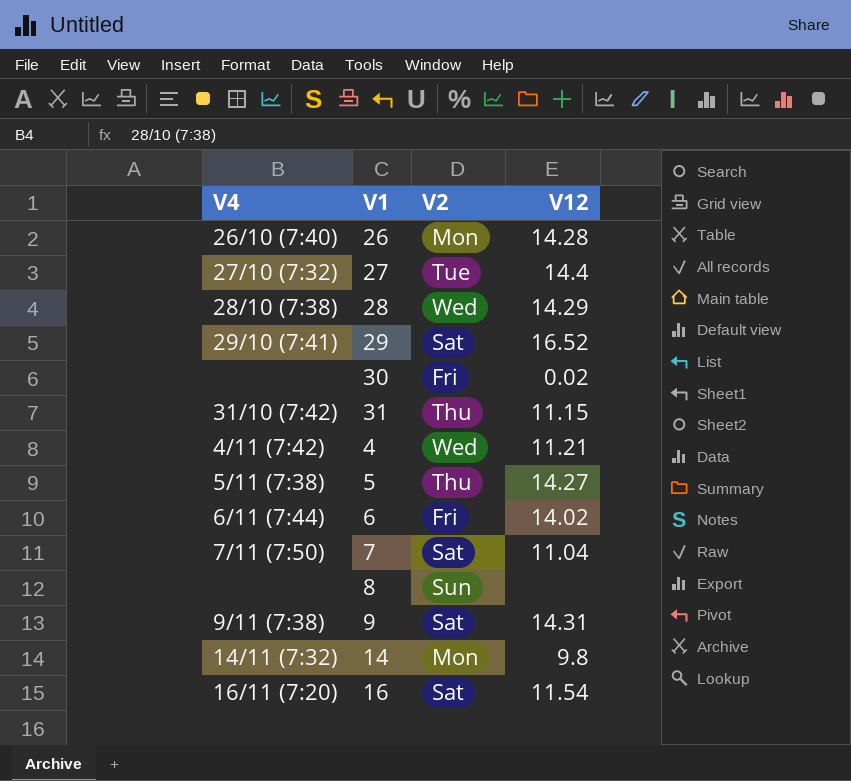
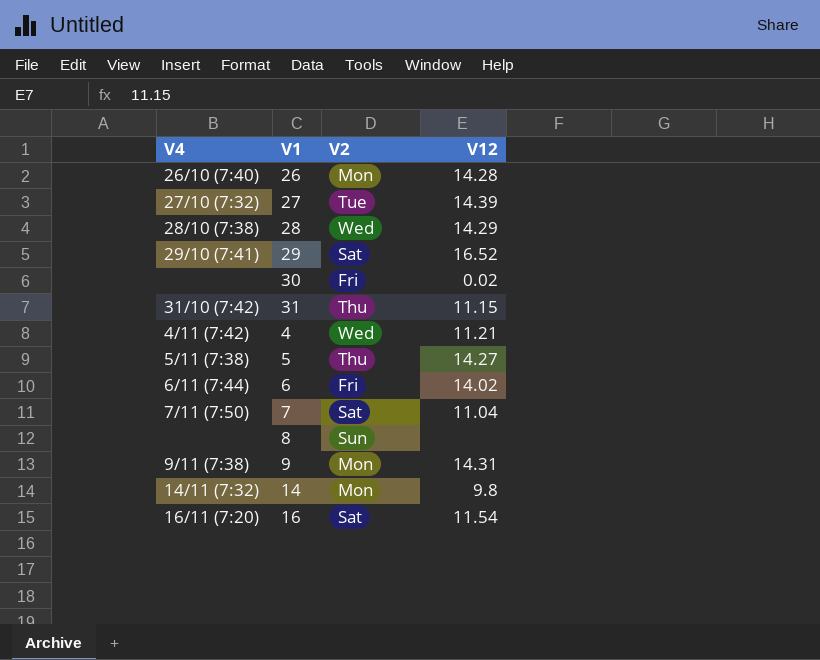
27 | V12: 14.4 -> 14.39
9 | V2: Sat -> Mon

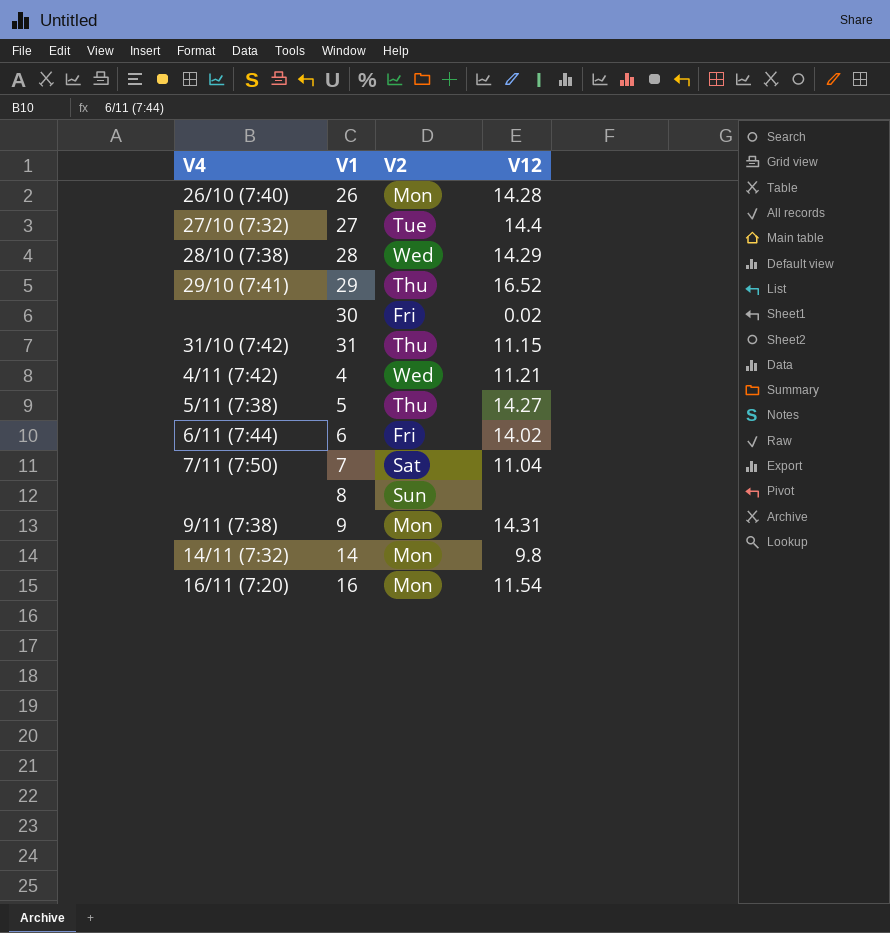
27 | V12: 14.39 -> 14.4
29 | V2: Sat -> Thu
16 | V2: Sat -> Mon

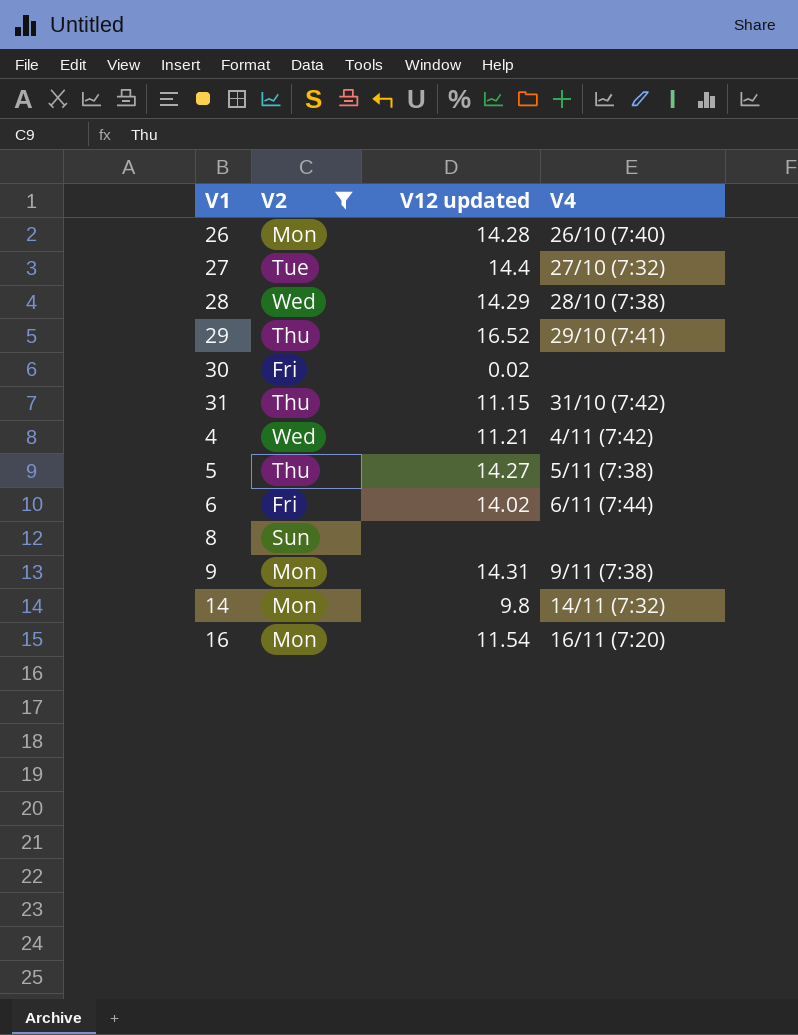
filter: none -> V2 != Sat
column name: V12 -> V12 updated
column V4 | position: 1 -> 4

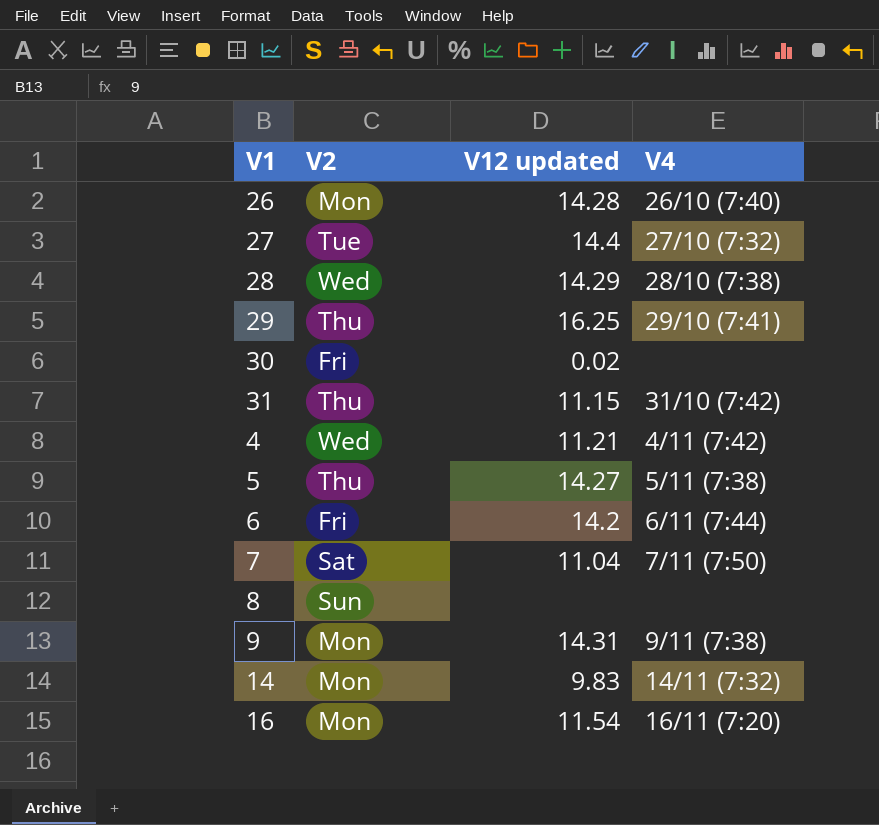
filter: V2 != Sat -> none
29 | V12 updated: 16.52 -> 16.25
6 | V12 updated: 14.02 -> 14.2
14 | V12 updated: 9.8 -> 9.83

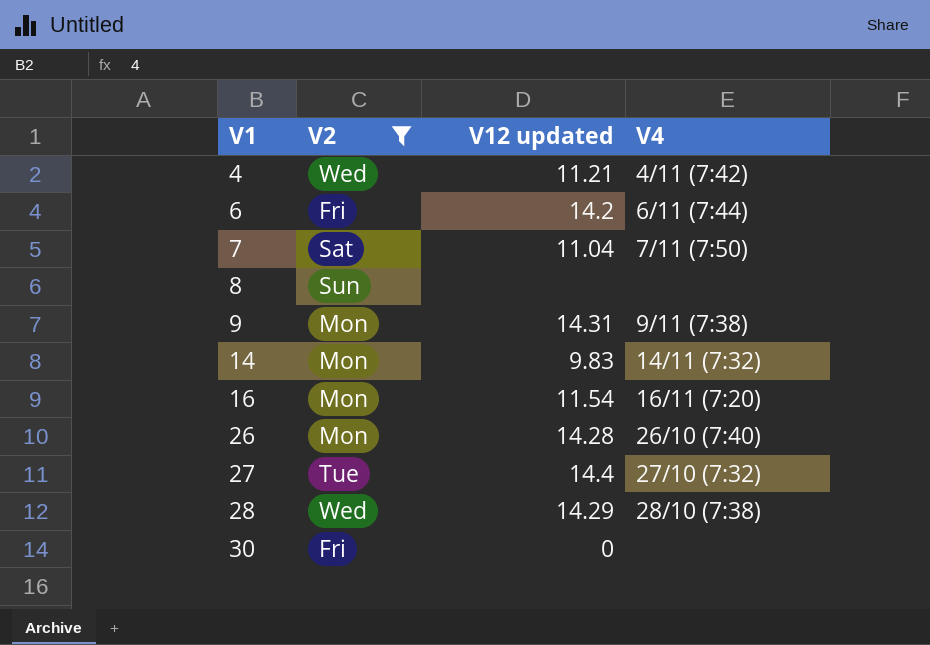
filter: none -> V2 != Thu
row order: none -> V1 ascending
30 | V12 updated: 0.02 -> 0

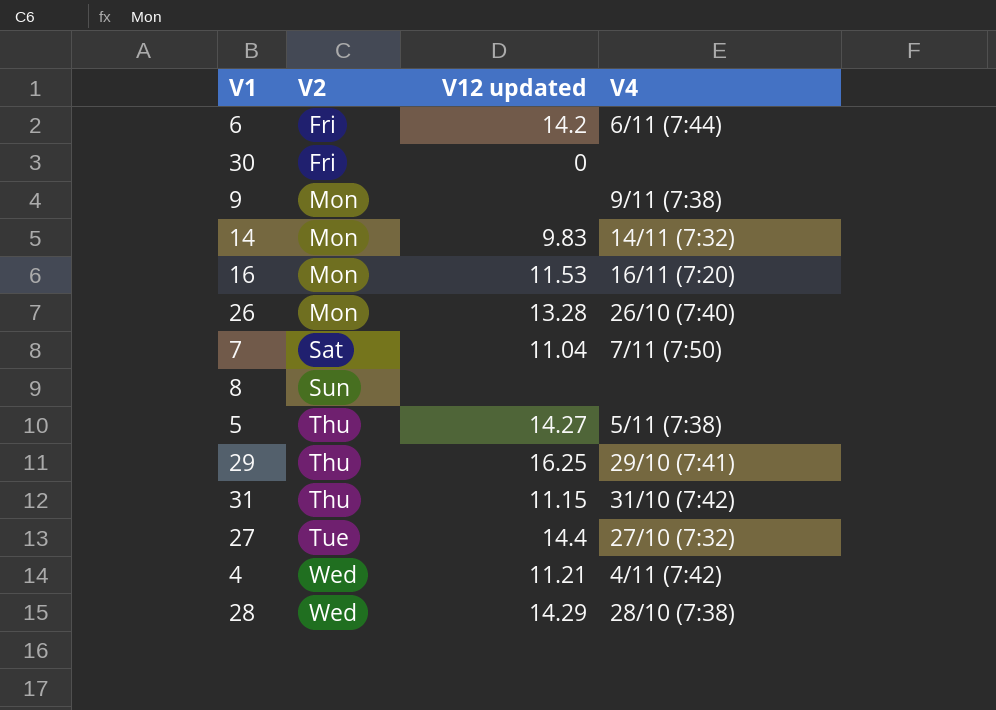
filter: V2 != Thu -> none
row order: V1 ascending -> V2 ascending
9 | V12 updated: 14.31 -> none
16 | V12 updated: 11.54 -> 11.53
26 | V12 updated: 14.28 -> 13.28

